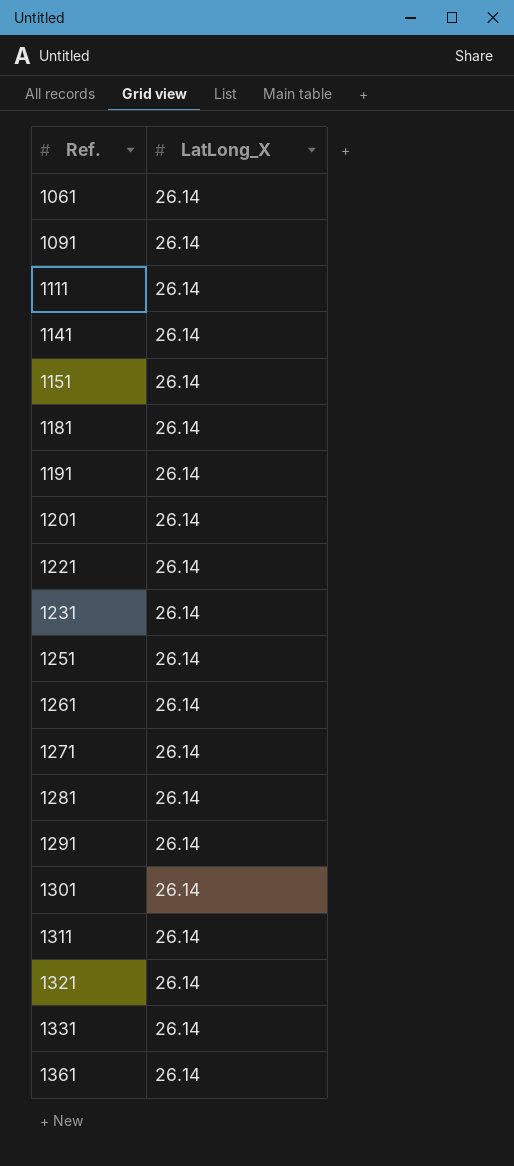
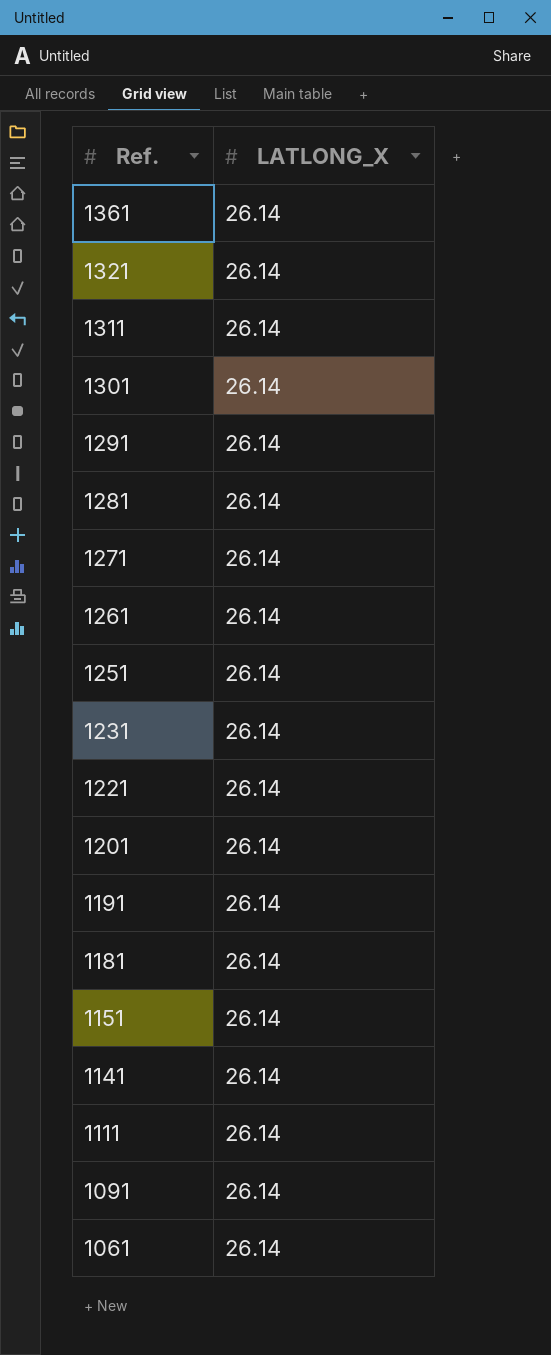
row order: Ref. ascending -> Ref. descending
column name: LatLong_X -> LATLONG_X
row 1331: 26.14 -> none

